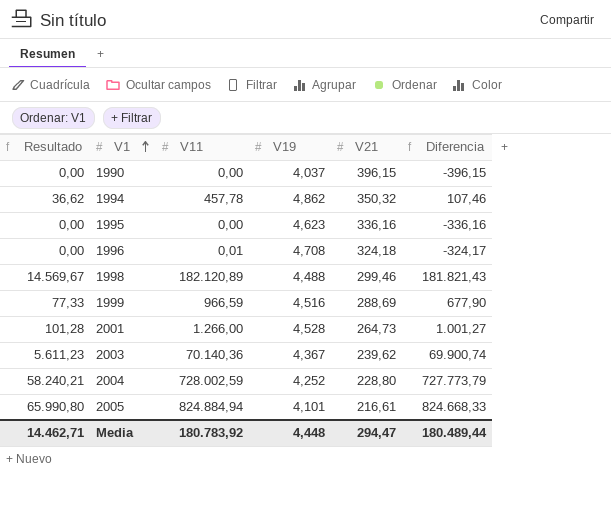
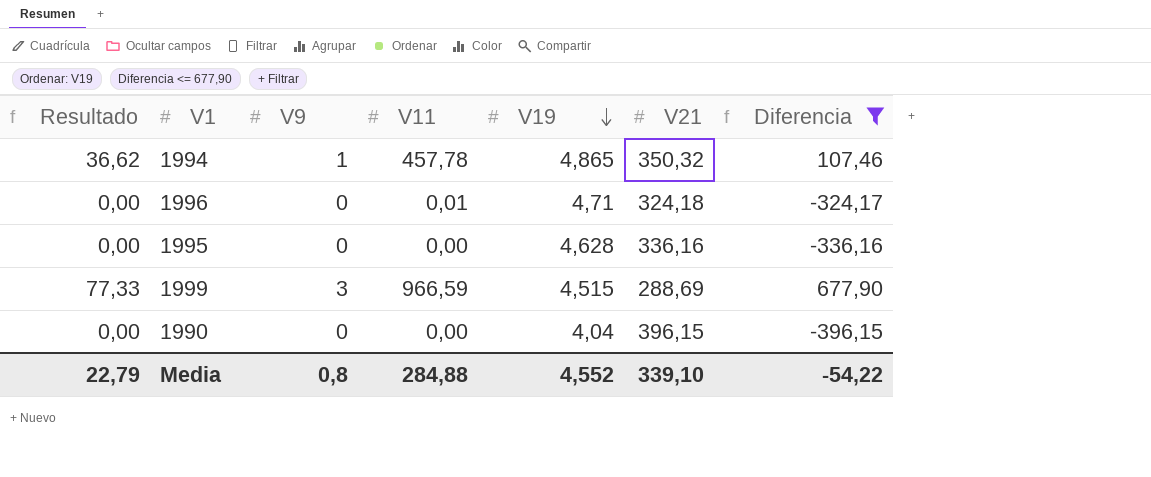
filter: none -> Diferencia <= 677,90
row order: V1 ascending -> V19 descending
column V9 | position: none -> 3
1994 | V19: 4,862 -> 4,865
1996 | V19: 4,708 -> 4,71
1995 | V19: 4,623 -> 4,628
1999 | V19: 4,516 -> 4,515
1990 | V19: 4,037 -> 4,04
Media | Resultado: 14.462,71 -> 22,79
Media | V11: 180.783,92 -> 284,88
Media | V19: 4,448 -> 4,552
Media | V21: 294,47 -> 339,10
Media | Diferencia: 180.489,44 -> -54,22

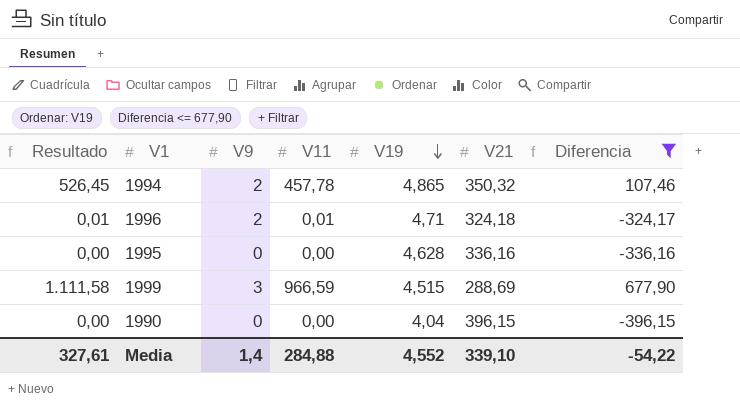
column Resultado | formula: [V11] * 0,08 -> [V11] * 1,15
1994 | V9: 1 -> 2
1996 | V9: 0 -> 2
Media | Resultado: 22,79 -> 327,61
Media | V9: 0,8 -> 1,4

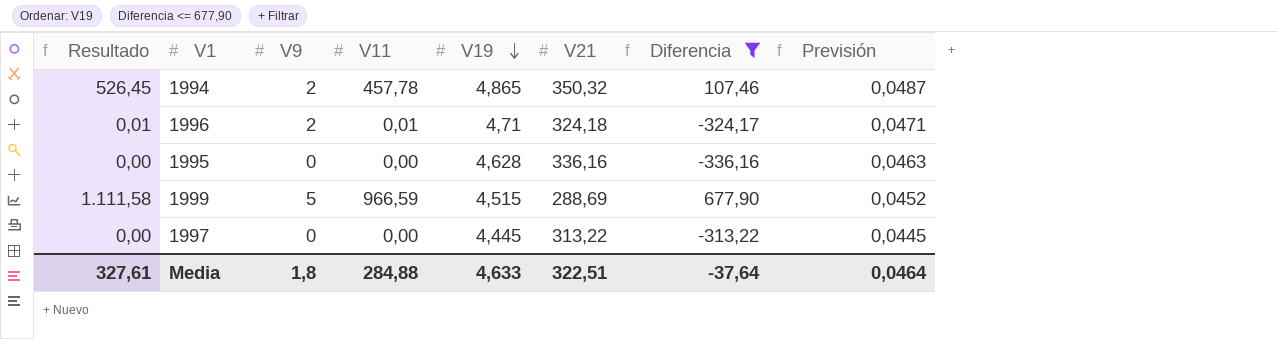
column Previsión | formula: none -> [V19] * 0,01
row 1990: 0,00 | 0 | 0,00 | 4,04 | 396,15 | -396,15 -> none
1999 | V9: 3 -> 5
row 1997: none -> 0,00 | 0 | 0,00 | 4,445 | 313,22 | -313,22 | 0,0445
Media | V9: 1,4 -> 1,8
Media | V19: 4,552 -> 4,633
Media | V21: 339,10 -> 322,51
Media | Diferencia: -54,22 -> -37,64

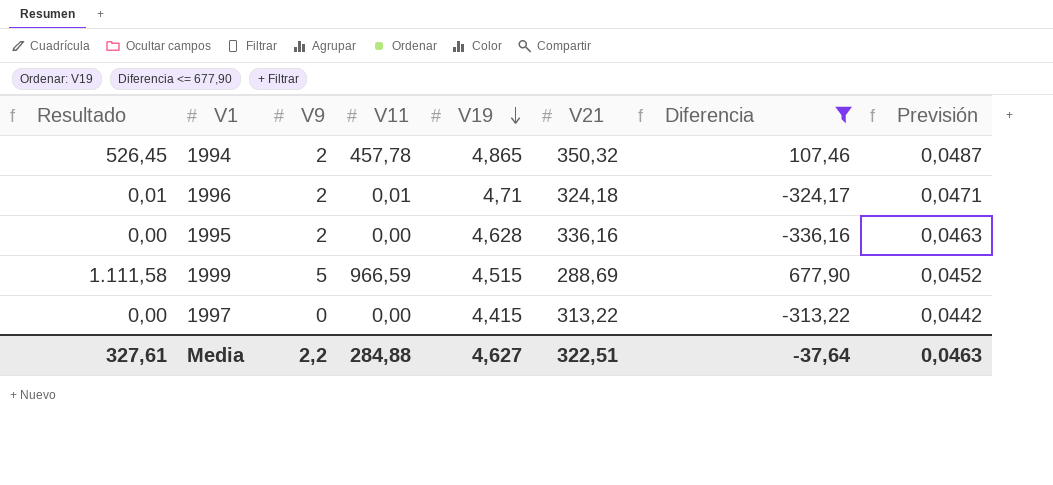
1995 | V9: 0 -> 2
1997 | V19: 4,445 -> 4,415
1997 | Previsión: 0,0445 -> 0,0442
Media | V9: 1,8 -> 2,2
Media | V19: 4,633 -> 4,627
Media | Previsión: 0,0464 -> 0,0463

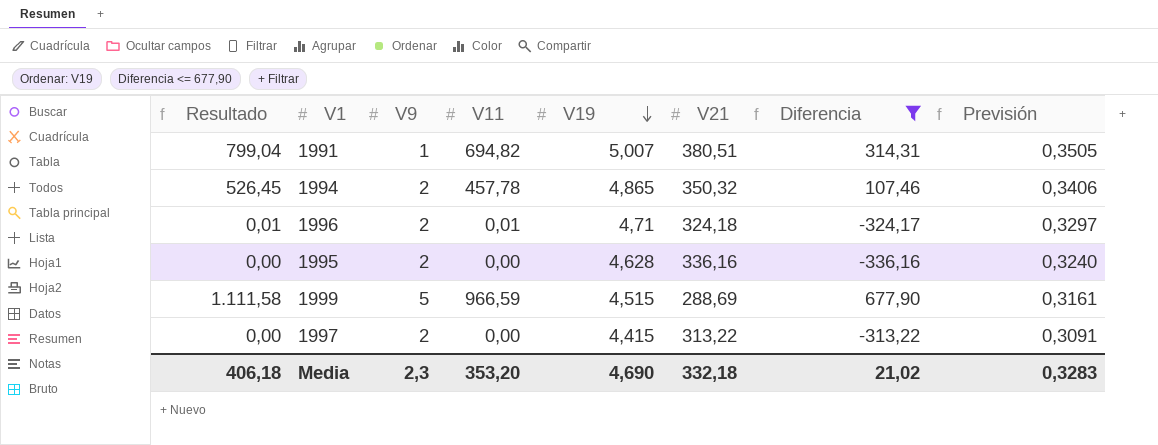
column Previsión | formula: [V19] * 0,01 -> [V19] * 0,07
row 1991: none -> 799,04 | 1 | 694,82 | 5,007 | 380,51 | 314,31 | 0,3505
1997 | V9: 0 -> 2
Media | Resultado: 327,61 -> 406,18
Media | V9: 2,2 -> 2,3
Media | V11: 284,88 -> 353,20
Media | V19: 4,627 -> 4,690
Media | V21: 322,51 -> 332,18
Media | Diferencia: -37,64 -> 21,02
Media | Previsión: 0,0463 -> 0,3283

